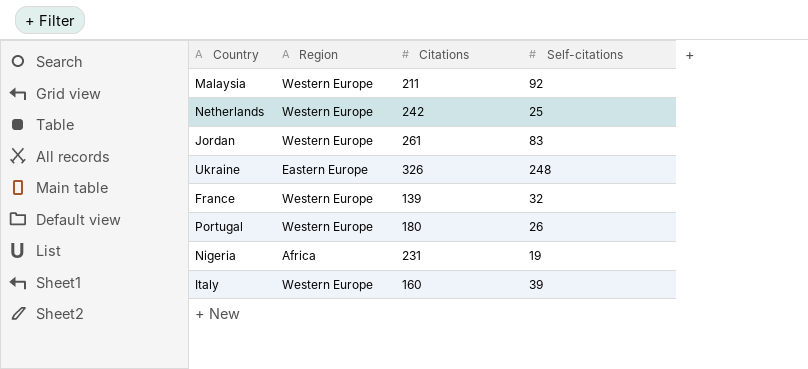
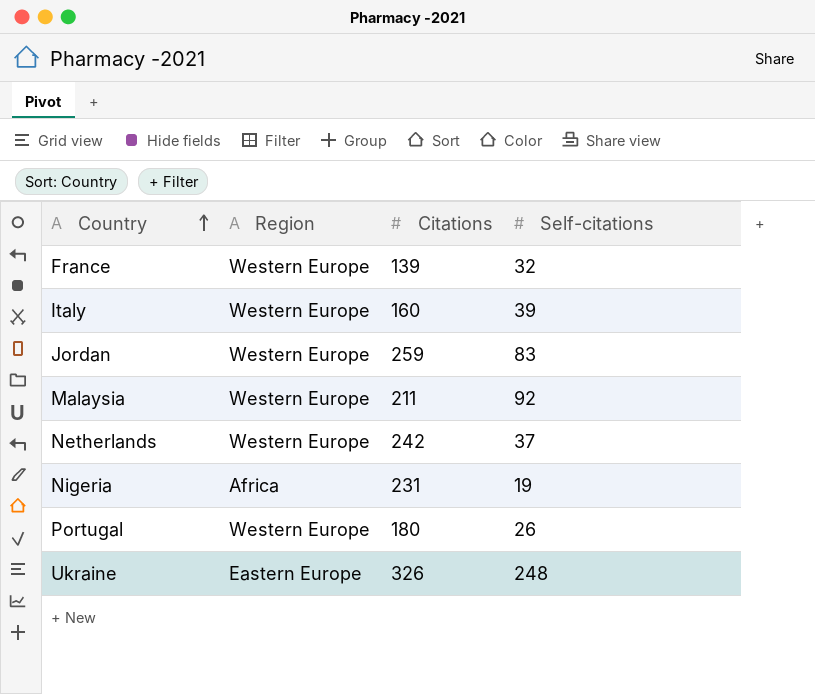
row order: none -> Country ascending
Jordan | Citations: 261 -> 259
Netherlands | Self-citations: 25 -> 37

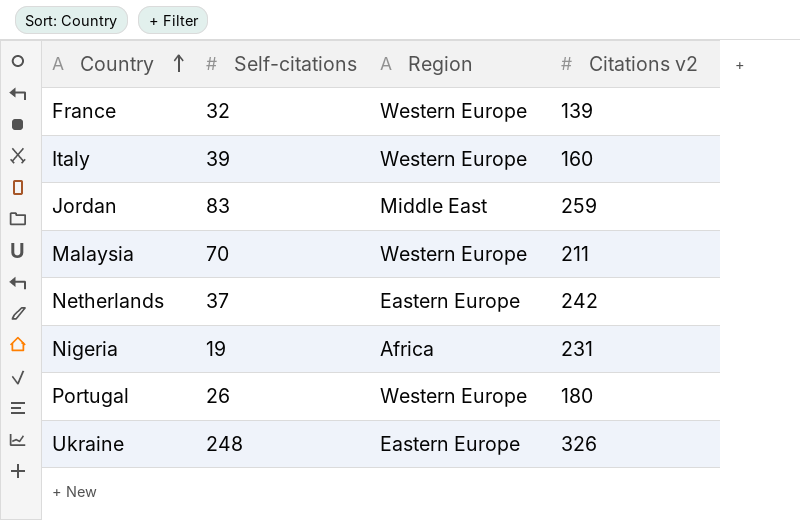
column Self-citations | position: 4 -> 2
column name: Citations -> Citations v2
Jordan | Region: Western Europe -> Middle East
Malaysia | Self-citations: 92 -> 70
Netherlands | Region: Western Europe -> Eastern Europe

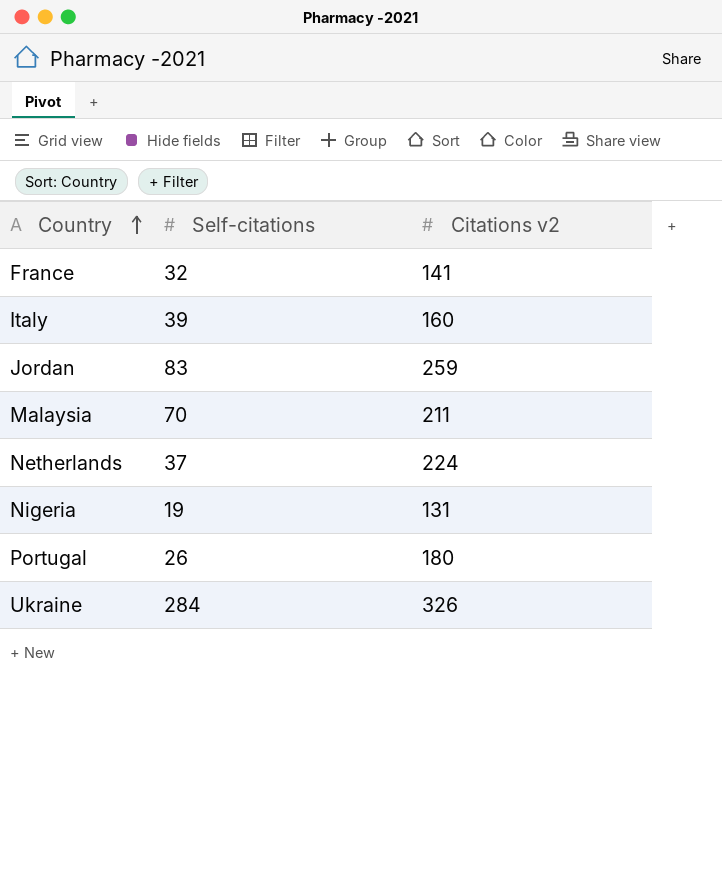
column Region | position: 3 -> none
France | Citations v2: 139 -> 141
Netherlands | Citations v2: 242 -> 224
Nigeria | Citations v2: 231 -> 131
Ukraine | Self-citations: 248 -> 284

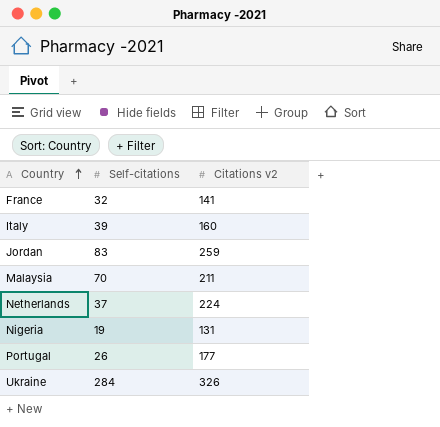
Portugal | Citations v2: 180 -> 177

